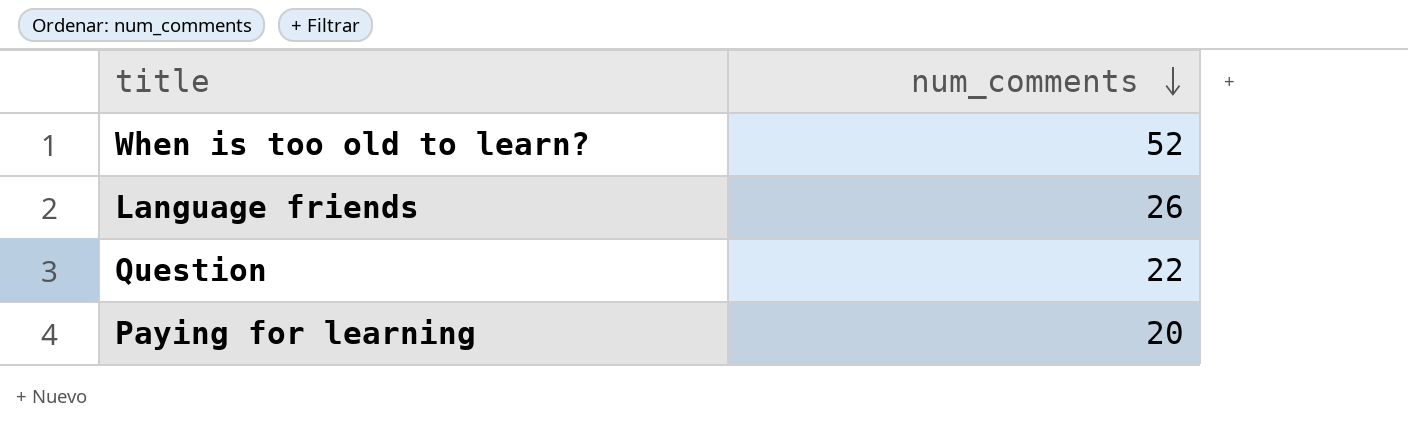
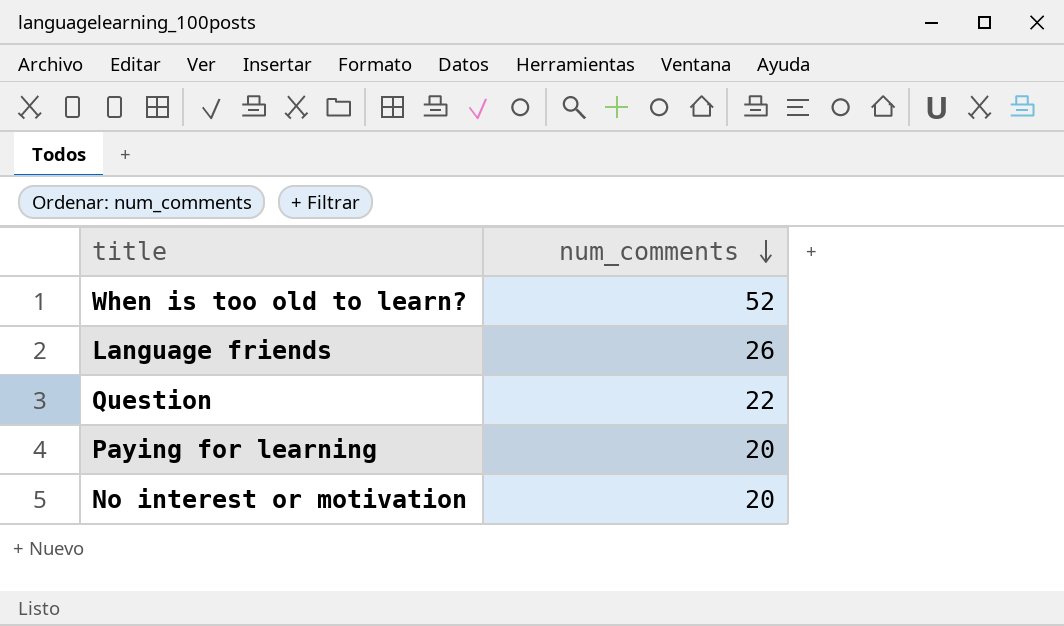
row No interest or motivation: none -> 20

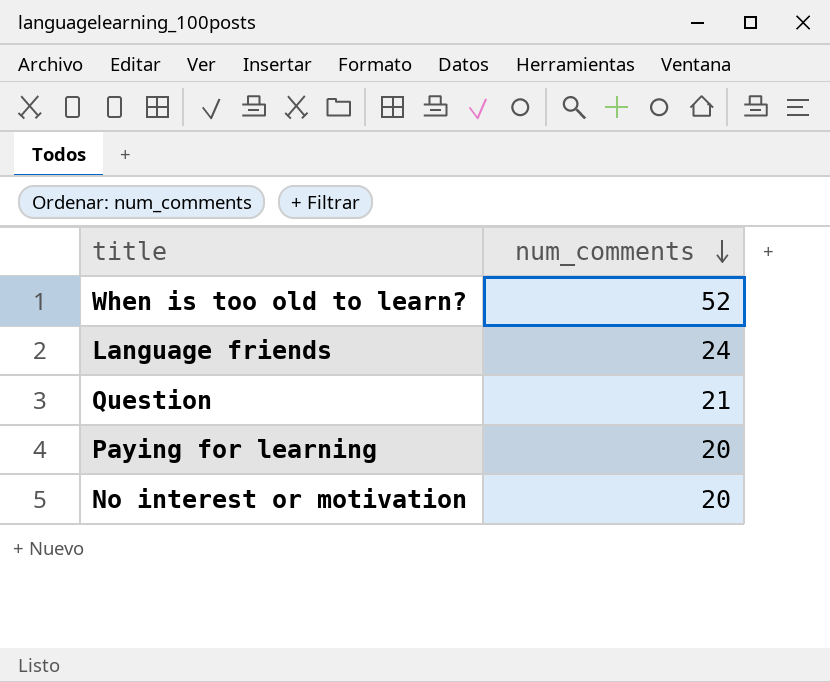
Language friends | num_comments: 26 -> 24
Question | num_comments: 22 -> 21

